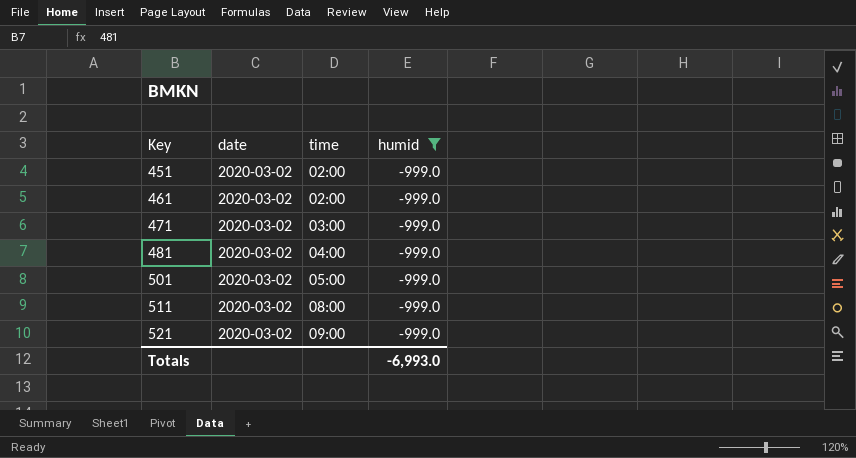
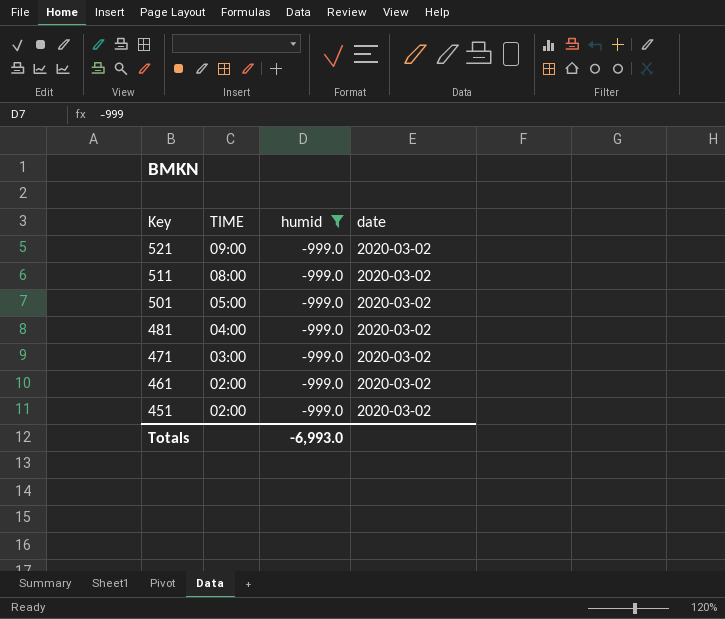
row order: Key ascending -> Key descending
column name: time -> TIME
column date | position: 2 -> 4

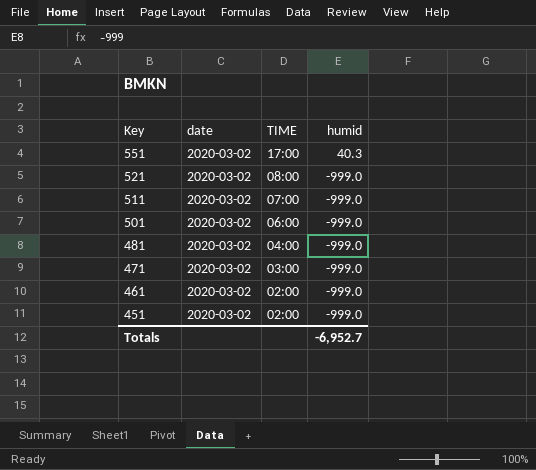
filter: humid = -999.0 -> none
column date | position: 4 -> 2
521 | TIME: 09:00 -> 08:00
511 | TIME: 08:00 -> 07:00
501 | TIME: 05:00 -> 06:00
Totals | humid: -6,993.0 -> -6,952.7

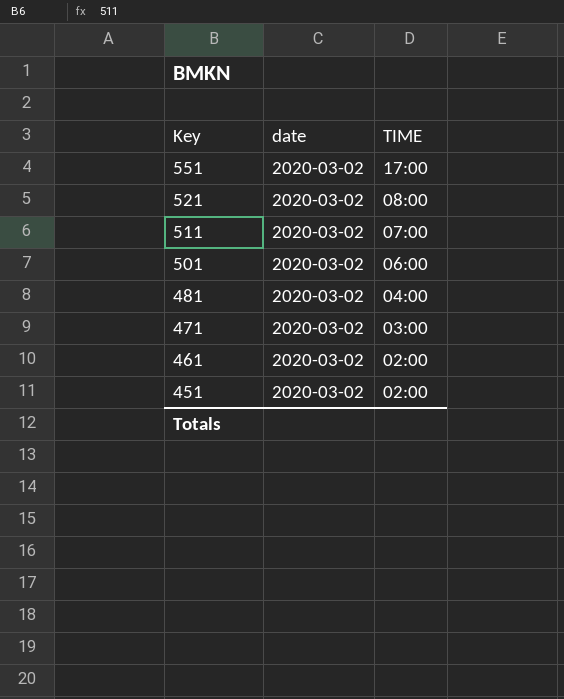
column humid | position: 4 -> none

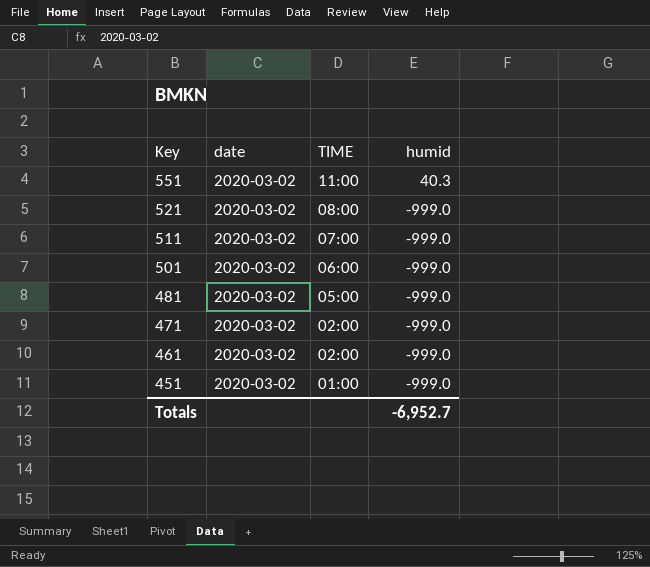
column humid | position: none -> 4
551 | TIME: 17:00 -> 11:00
481 | TIME: 04:00 -> 05:00
471 | TIME: 03:00 -> 02:00
451 | TIME: 02:00 -> 01:00

